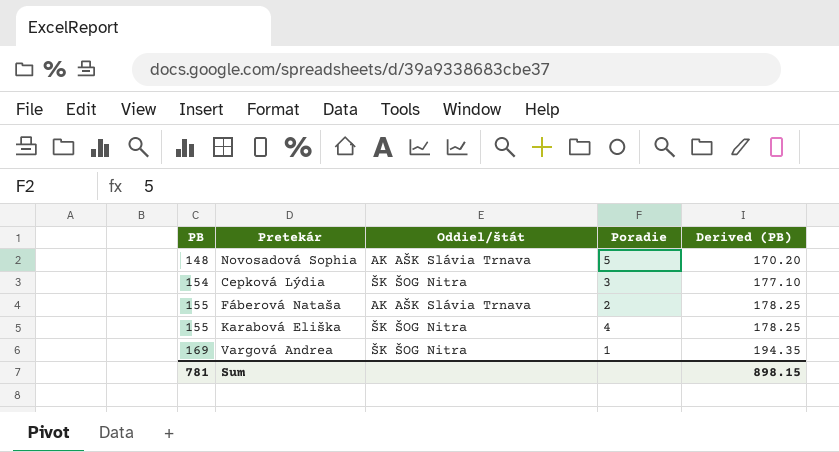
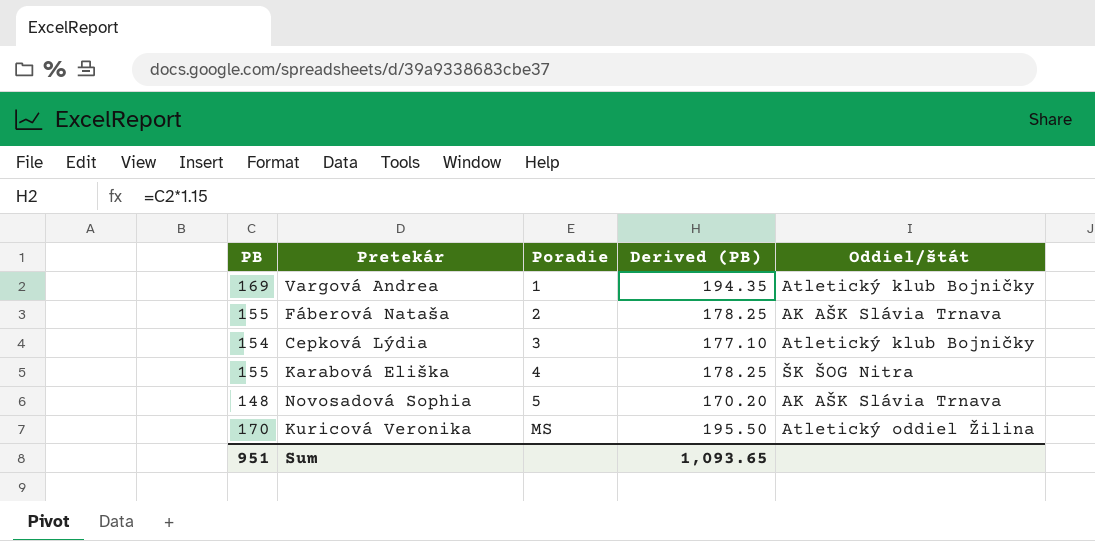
row order: PB ascending -> Poradie ascending
column Oddiel/štát | position: 3 -> 5
Vargová Andrea | Oddiel/štát: ŠK ŠOG Nitra -> Atletický klub Bojničky
Cepková Lýdia | Oddiel/štát: ŠK ŠOG Nitra -> Atletický klub Bojničky
row Kuricová Veronika: none -> 170 | MS | 195.50 | Atletický oddiel Žilina
Sum | PB: 781 -> 951
Sum | Derived (PB): 898.15 -> 1,093.65

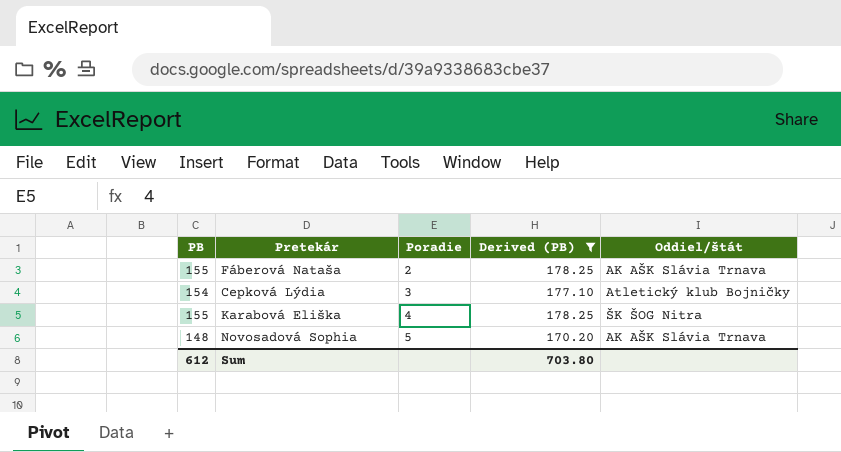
filter: none -> Derived (PB) <= 178.25
Sum | PB: 951 -> 612
Sum | Derived (PB): 1,093.65 -> 703.80

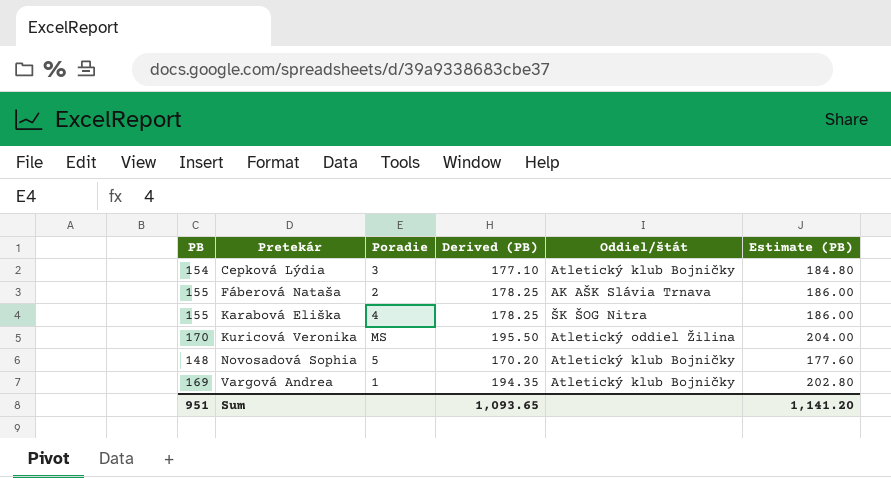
filter: Derived (PB) <= 178.25 -> none
row order: Poradie ascending -> Pretekár ascending
column Estimate (PB) | formula: none -> [PB] * 1.2
Novosadová Sophia | Oddiel/štát: AK AŠK Slávia Trnava -> Atletický klub Bojničky
Sum | PB: 612 -> 951
Sum | Derived (PB): 703.80 -> 1,093.65

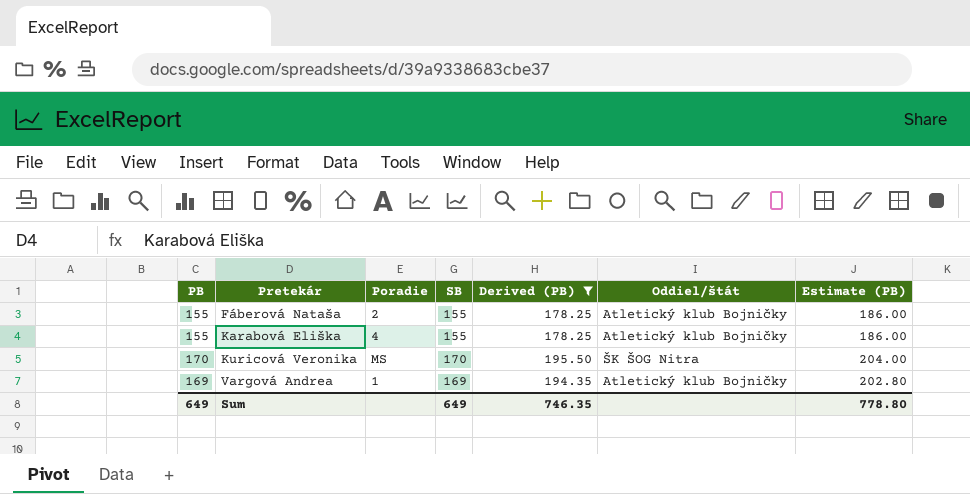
filter: none -> Derived (PB) >= 178.25
column SB | position: none -> 4
Fáberová Nataša | Oddiel/štát: AK AŠK Slávia Trnava -> Atletický klub Bojničky
Karabová Eliška | Oddiel/štát: ŠK ŠOG Nitra -> Atletický klub Bojničky
Kuricová Veronika | Oddiel/štát: Atletický oddiel Žilina -> ŠK ŠOG Nitra
Sum | PB: 951 -> 649
Sum | Derived (PB): 1,093.65 -> 746.35
Sum | Estimate (PB): 1,141.20 -> 778.80

